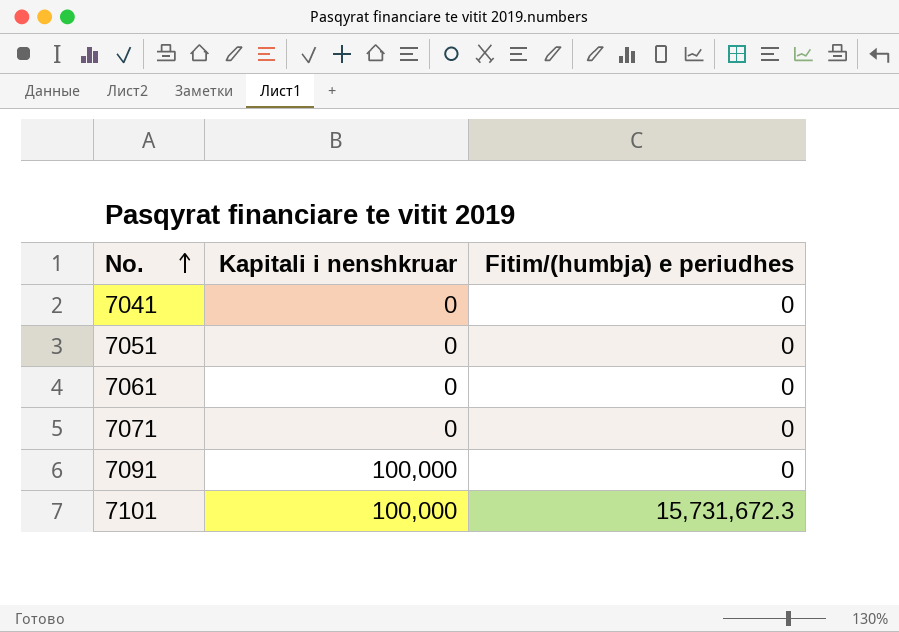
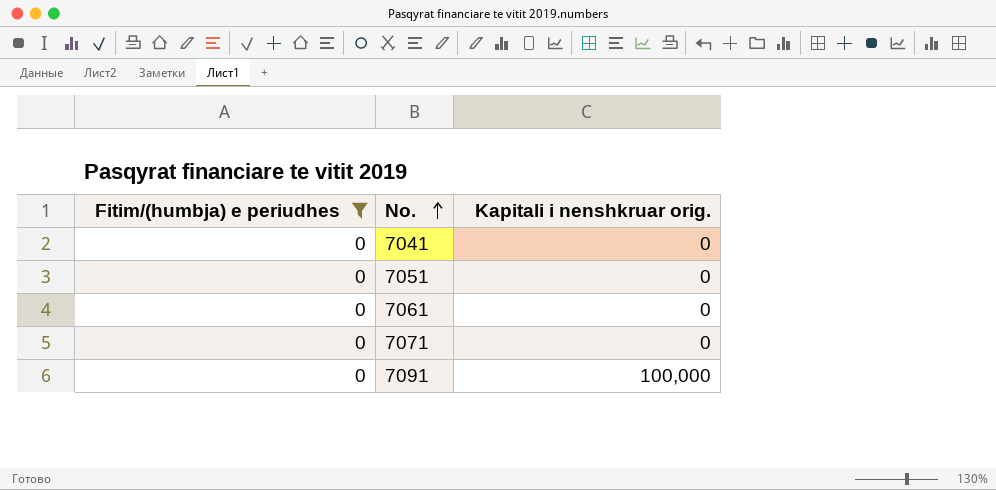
filter: none -> Fitim/(humbja) e periudhes = 0
column Fitim/(humbja) e periudhes | position: 3 -> 1
column name: Kapitali i nenshkruar -> Kapitali i nenshkruar orig.

